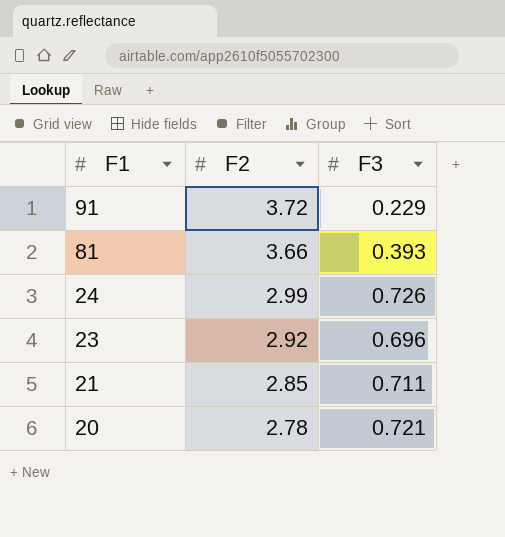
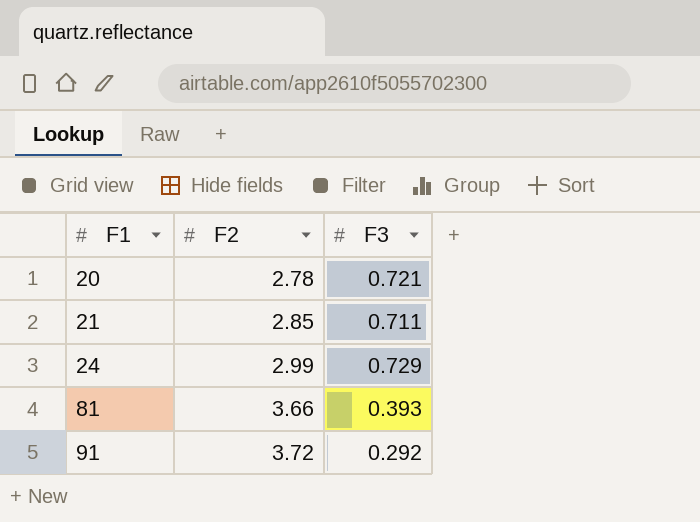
row order: F1 descending -> F1 ascending
row 23: 2.92 | 0.696 -> none
24 | F3: 0.726 -> 0.729
91 | F3: 0.229 -> 0.292

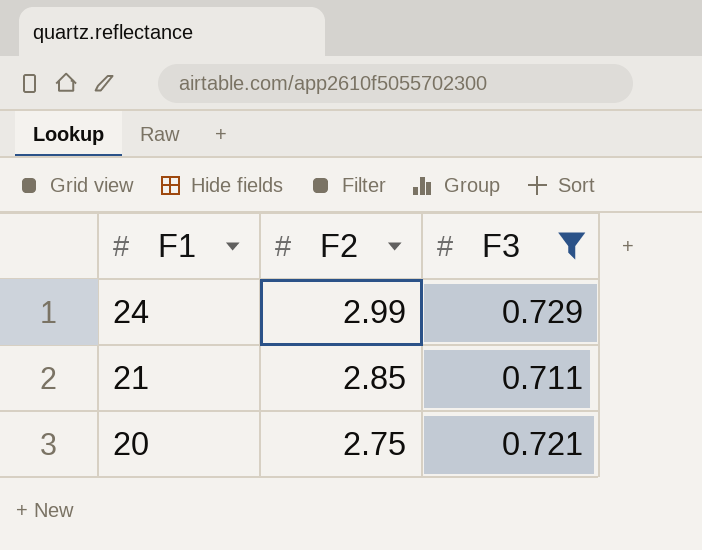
filter: none -> F3 >= 0.711
row order: F1 ascending -> F1 descending
20 | F2: 2.78 -> 2.75

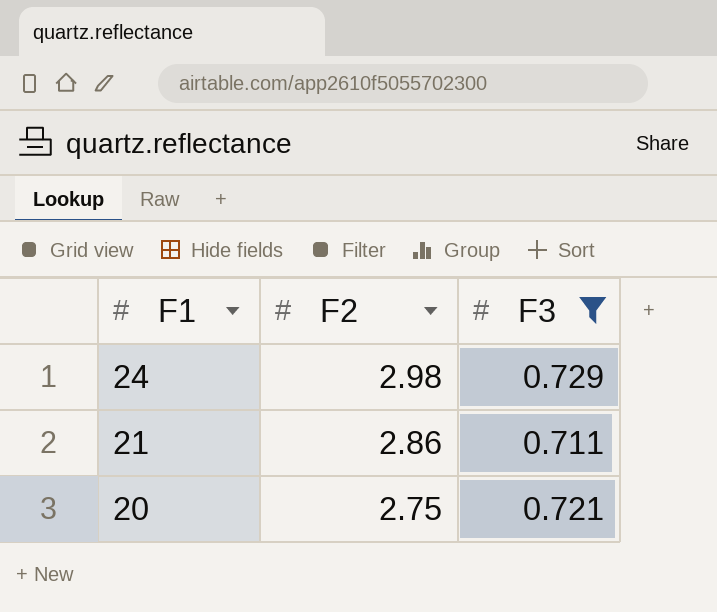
24 | F2: 2.99 -> 2.98
21 | F2: 2.85 -> 2.86

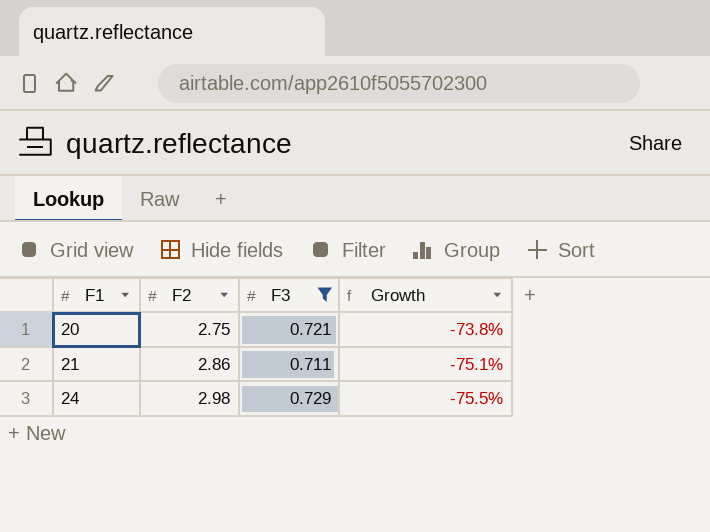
row order: F1 descending -> F1 ascending
column Growth | formula: none -> ([F3] - [F2]) / [F2]

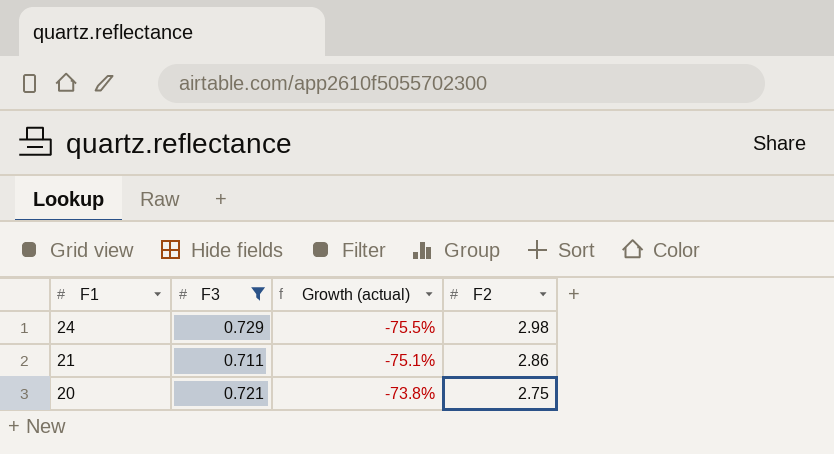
row order: F1 ascending -> F1 descending
column name: Growth -> Growth (actual)
column F2 | position: 2 -> 4

